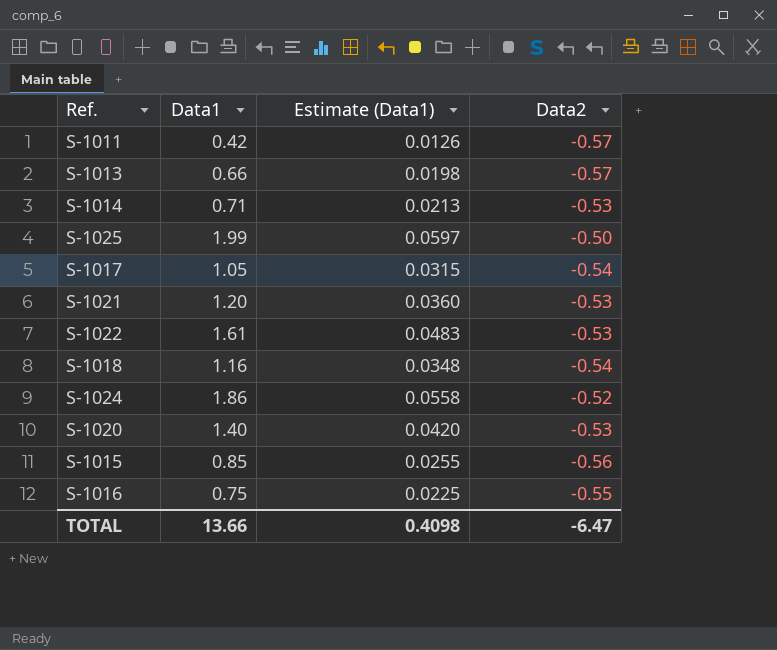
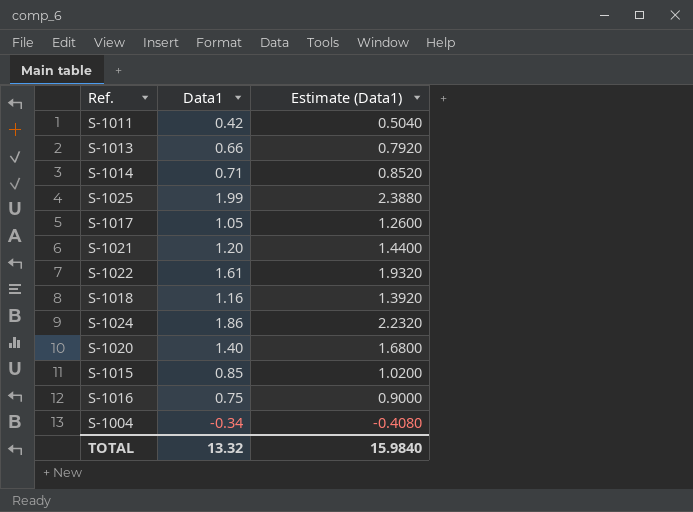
column Data2 | position: 4 -> none
column Estimate (Data1) | formula: [Data1] * 0.03 -> [Data1] * 1.2
row S-1004: none -> -0.34 | -0.4080
TOTAL | Data1: 13.66 -> 13.32
TOTAL | Estimate (Data1): 0.4098 -> 15.9840

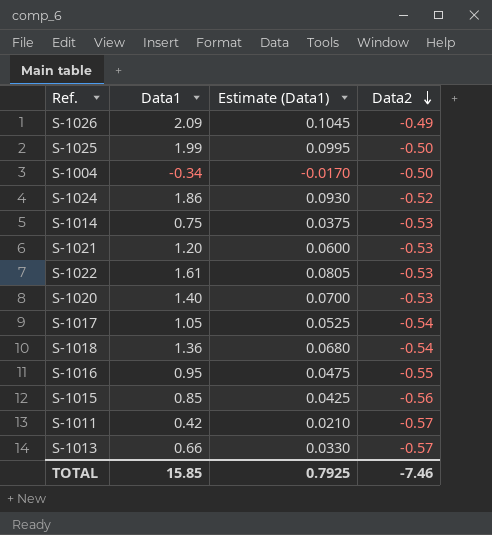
row order: none -> Data2 descending
column Estimate (Data1) | formula: [Data1] * 1.2 -> [Data1] * 0.05
column Data2 | position: none -> 4
row S-1026: none -> 2.09 | 0.1045 | -0.49
S-1014 | Data1: 0.71 -> 0.75
S-1018 | Data1: 1.16 -> 1.36
S-1016 | Data1: 0.75 -> 0.95
TOTAL | Data1: 13.32 -> 15.85
TOTAL | Estimate (Data1): 15.9840 -> 0.7925

